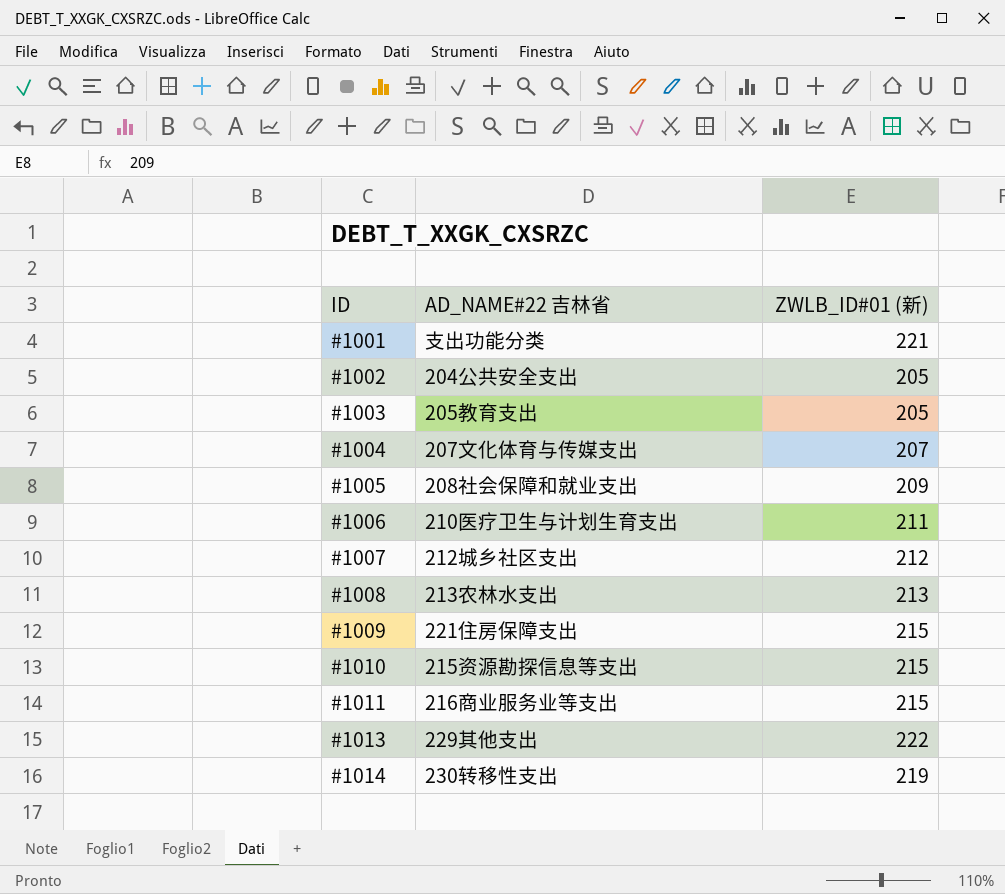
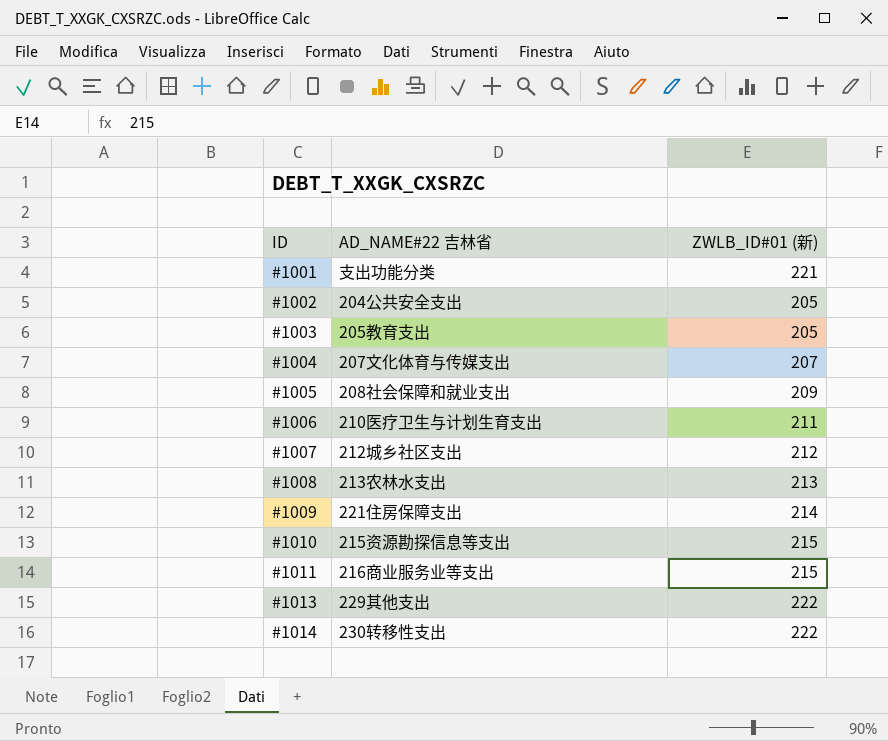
#1009 | ZWLB_ID#01 (新): 215 -> 214
#1014 | ZWLB_ID#01 (新): 219 -> 222

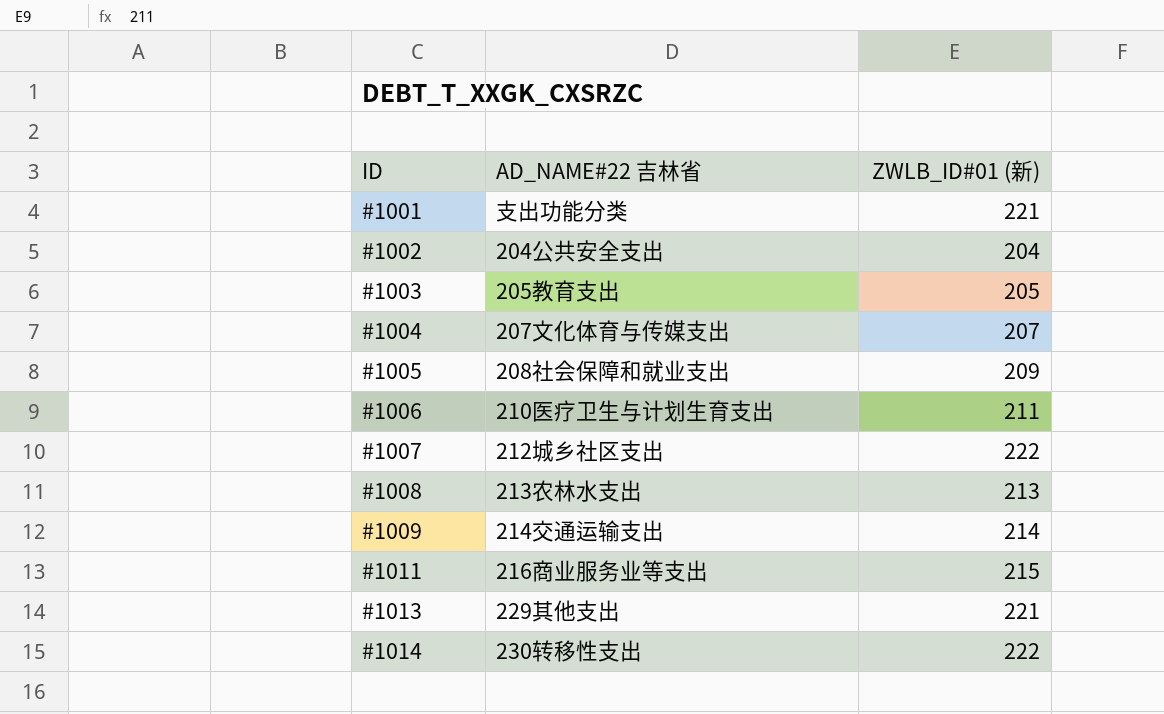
row #1010: 215资源勘探信息等支出 | 215 -> none
#1002 | ZWLB_ID#01 (新): 205 -> 204
#1007 | ZWLB_ID#01 (新): 212 -> 222
#1009 | AD_NAME#22 吉林省: 221住房保障支出 -> 214交通运输支出
#1013 | ZWLB_ID#01 (新): 222 -> 221

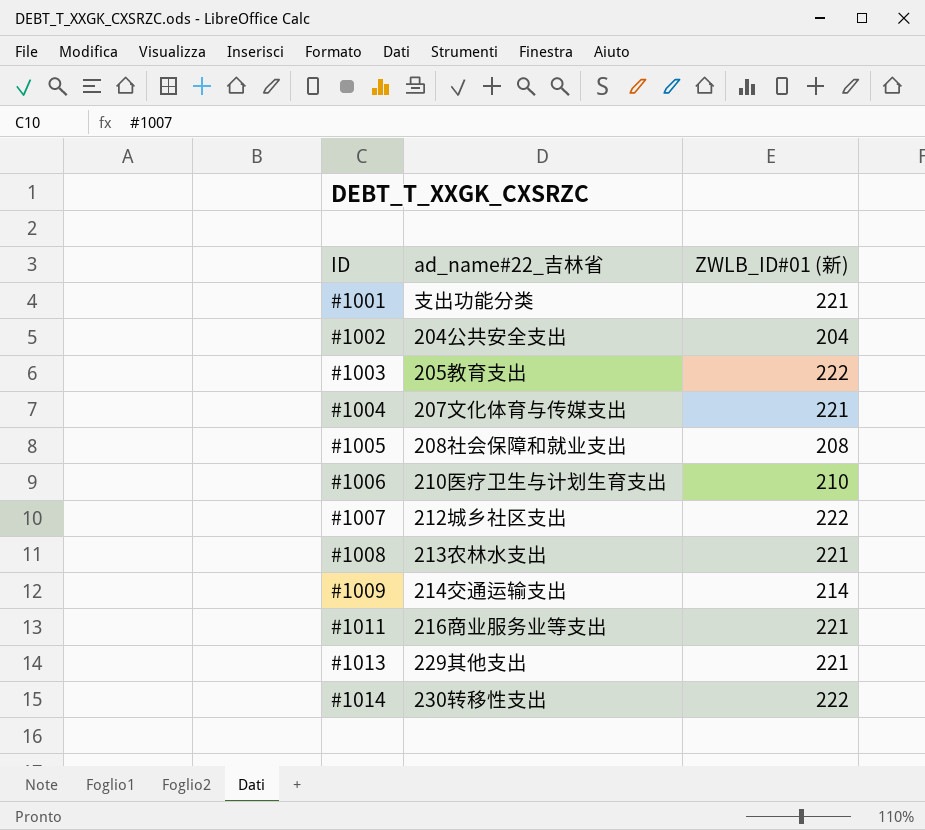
column name: AD_NAME#22 吉林省 -> ad_name#22_吉林省
#1003 | ZWLB_ID#01 (新): 205 -> 222
#1004 | ZWLB_ID#01 (新): 207 -> 221
#1005 | ZWLB_ID#01 (新): 209 -> 208
#1006 | ZWLB_ID#01 (新): 211 -> 210
#1008 | ZWLB_ID#01 (新): 213 -> 221
#1011 | ZWLB_ID#01 (新): 215 -> 221

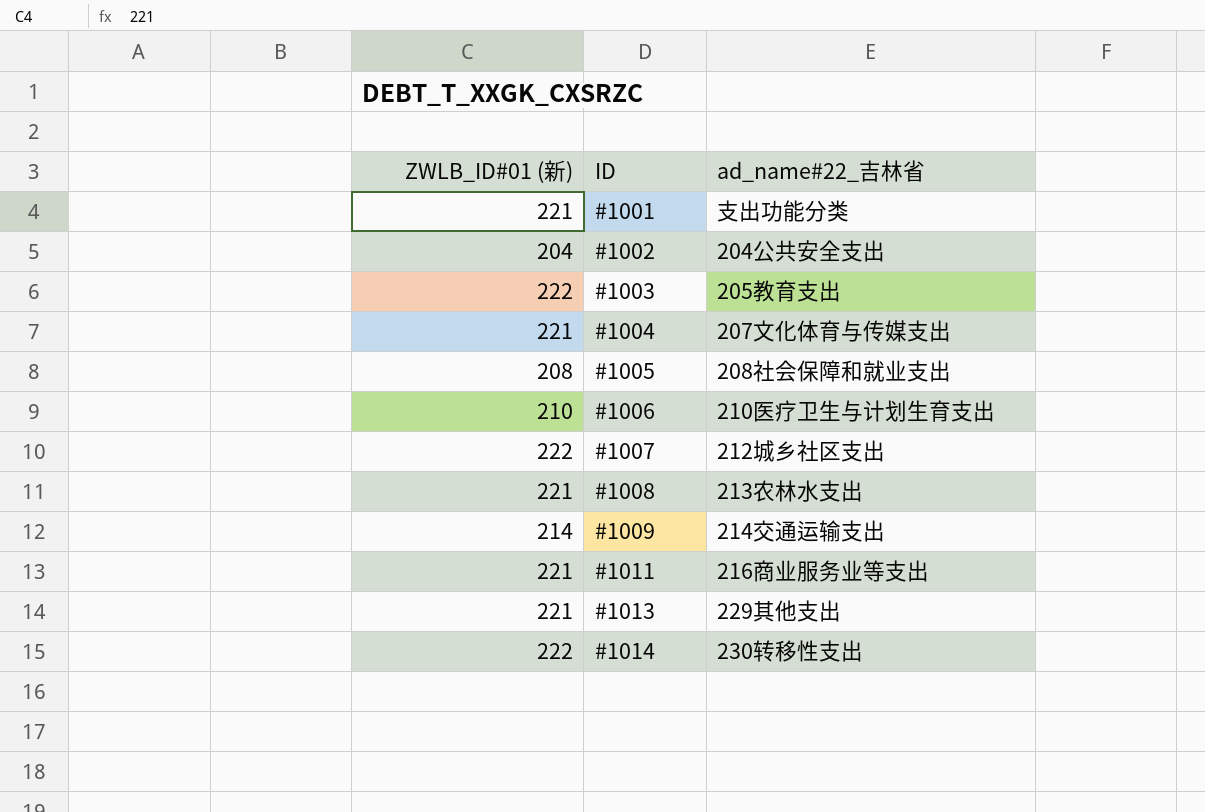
column ZWLB_ID#01 (新) | position: 3 -> 1

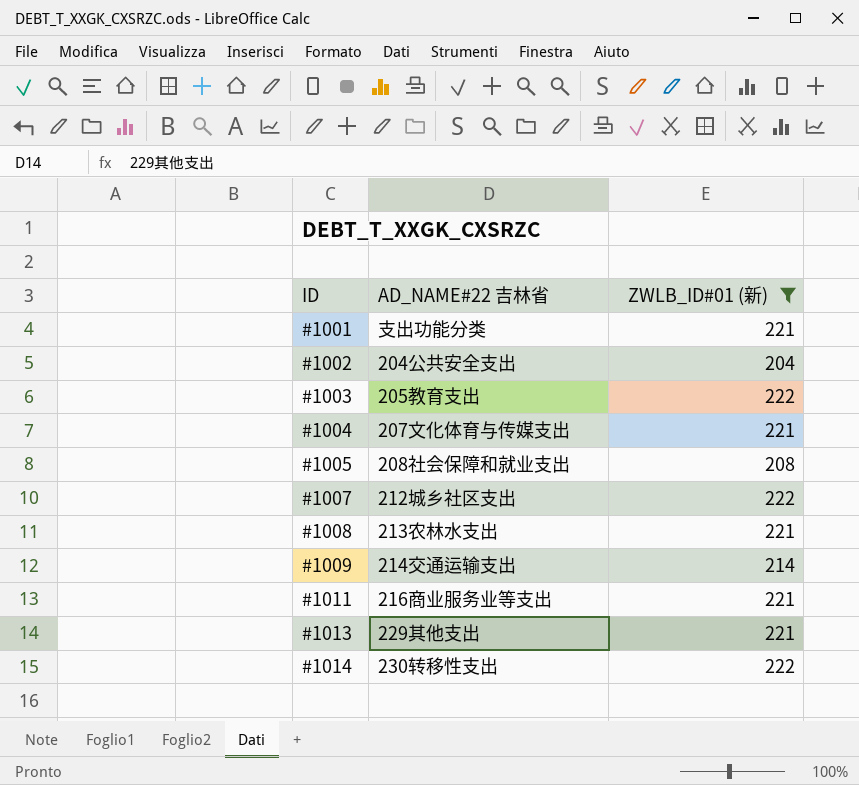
filter: none -> ZWLB_ID#01 (新) != 210
column name: ad_name#22_吉林省 -> AD_NAME#22 吉林省
column ZWLB_ID#01 (新) | position: 1 -> 3

